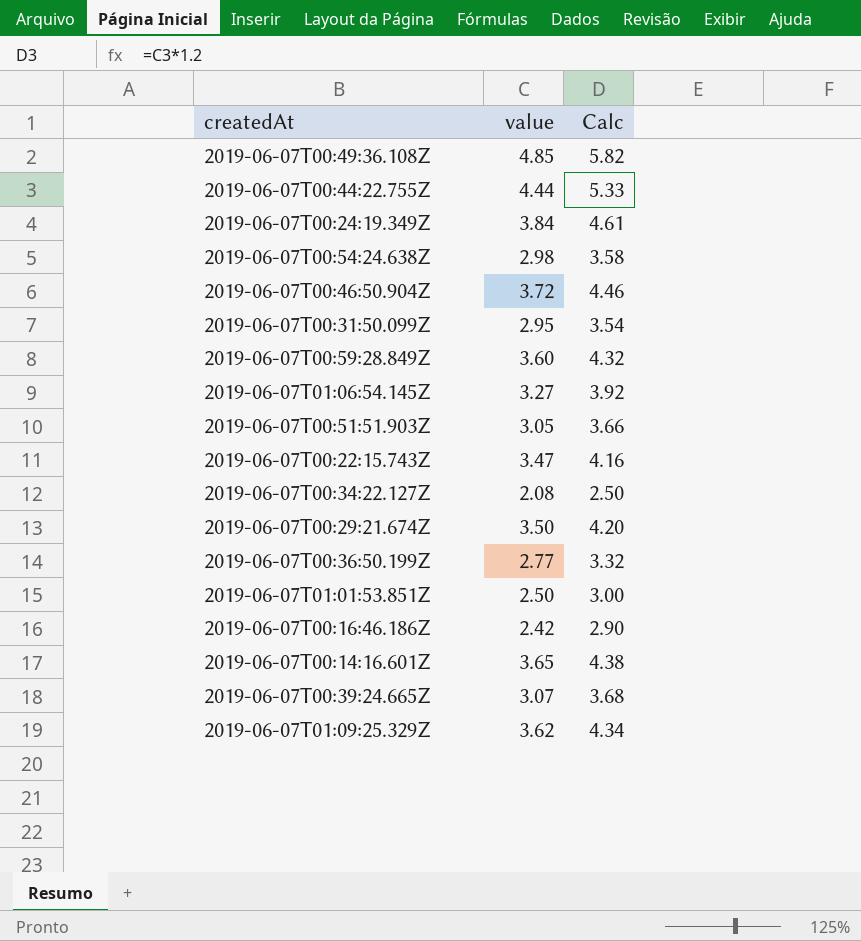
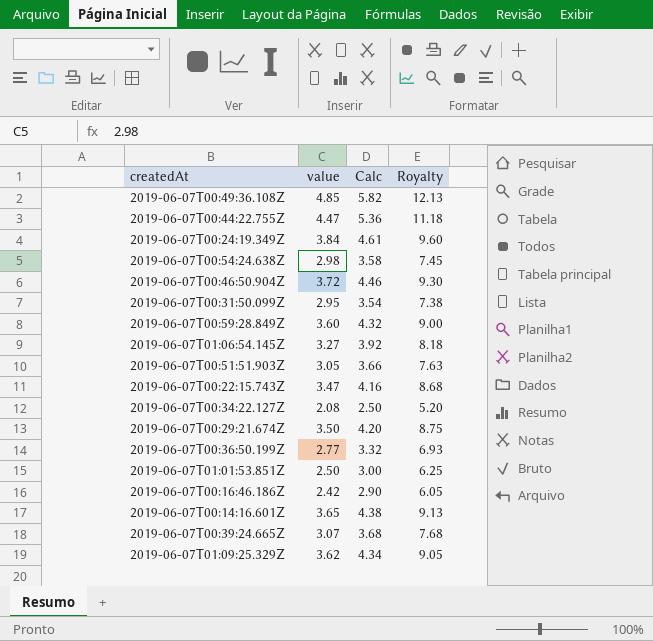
column Royalty | formula: none -> [value] * 2.5
2019-06-07T00:44:22.755Z | value: 4.44 -> 4.47
2019-06-07T00:44:22.755Z | Calc: 5.33 -> 5.36

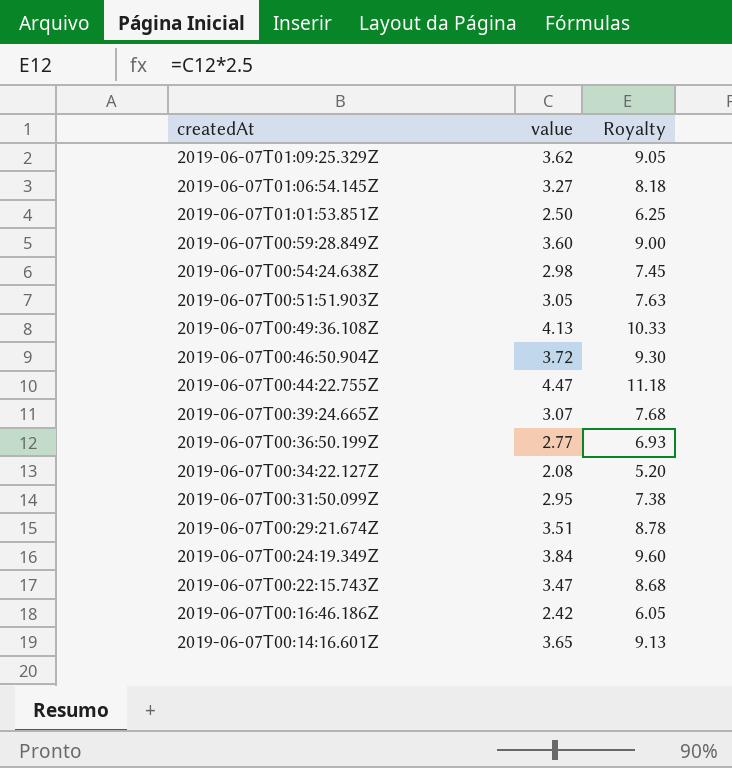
row order: none -> createdAt descending
column Calc | formula: [value] * 1.2 -> none
2019-06-07T00:49:36.108Z | value: 4.85 -> 4.13
2019-06-07T00:49:36.108Z | Royalty: 12.13 -> 10.33
2019-06-07T00:29:21.674Z | value: 3.50 -> 3.51
2019-06-07T00:29:21.674Z | Royalty: 8.75 -> 8.78

